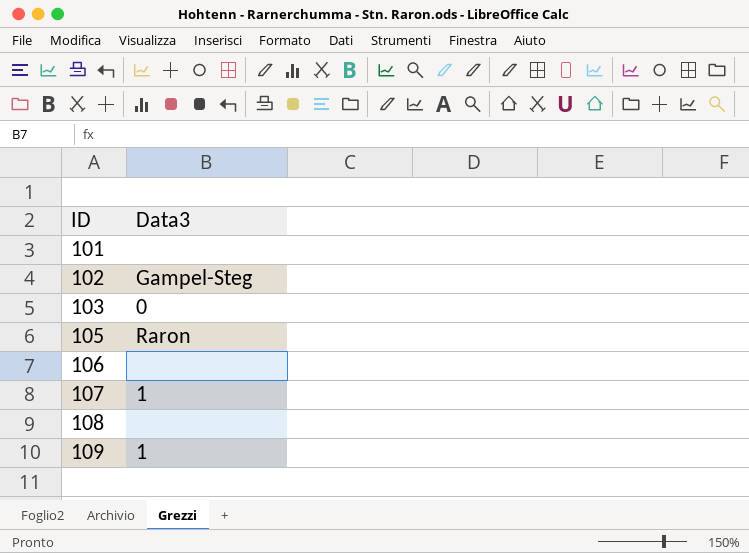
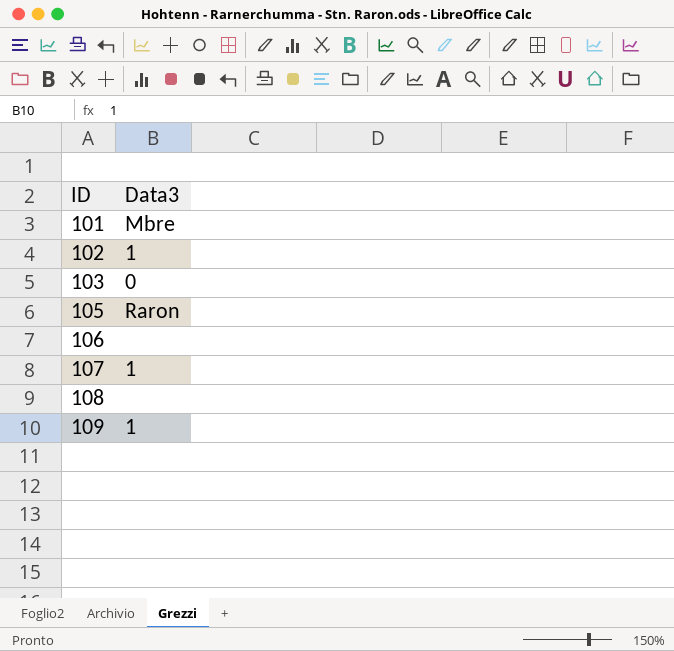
101 | Data3: none -> Mbre
102 | Data3: Gampel-Steg -> 1

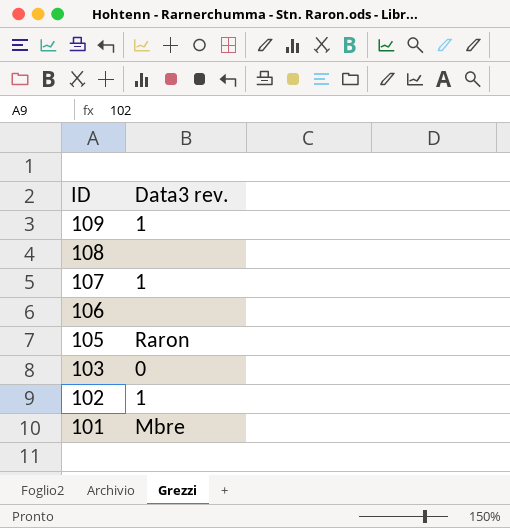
row order: ID ascending -> ID descending
column name: Data3 -> Data3 rev.

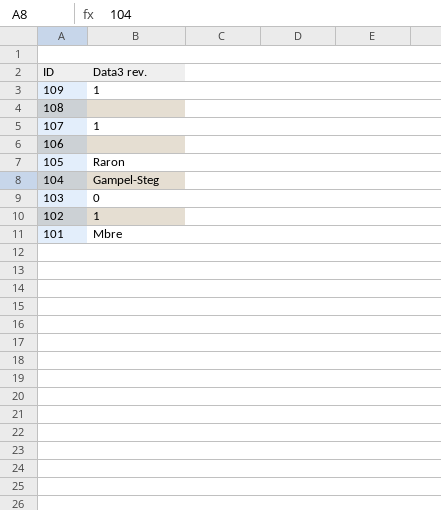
row 104: none -> Gampel-Steg

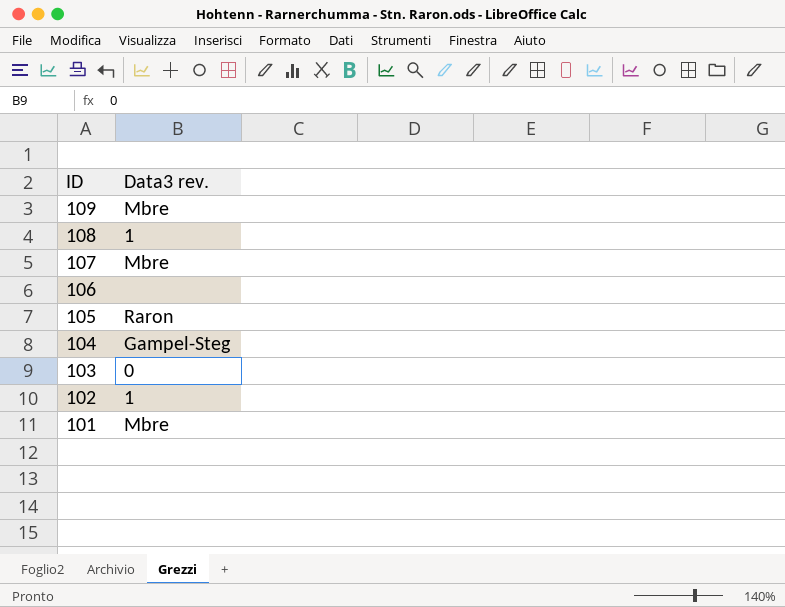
109 | Data3 rev.: 1 -> Mbre
108 | Data3 rev.: none -> 1
107 | Data3 rev.: 1 -> Mbre

